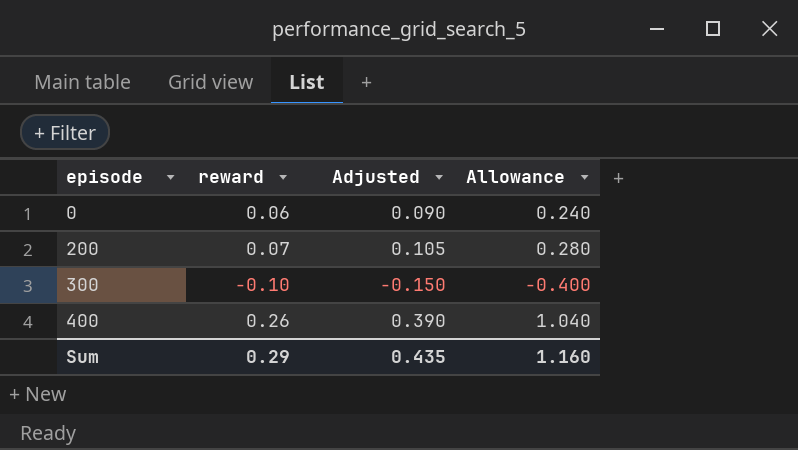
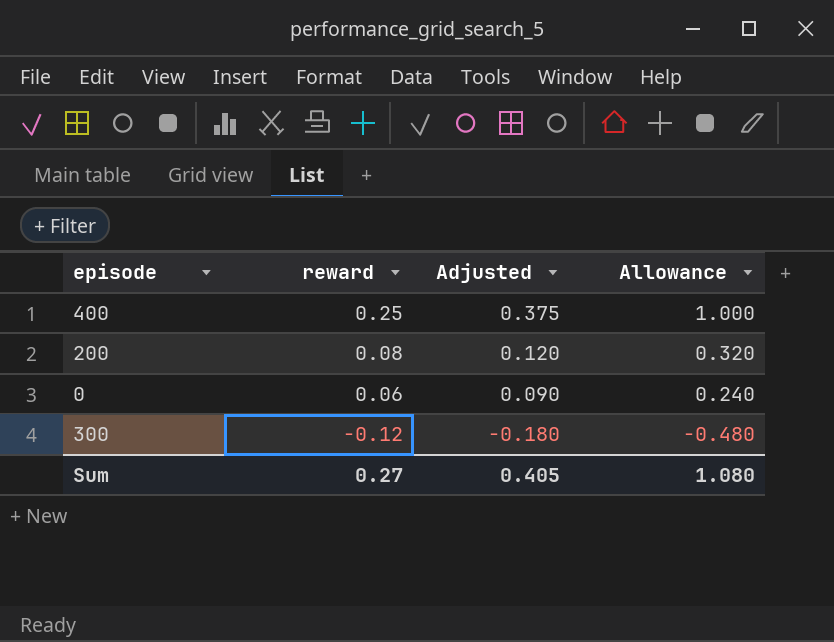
row order: episode ascending -> reward descending
400 | reward: 0.26 -> 0.25
400 | Adjusted: 0.390 -> 0.375
400 | Allowance: 1.040 -> 1.000
200 | reward: 0.07 -> 0.08
200 | Adjusted: 0.105 -> 0.120
200 | Allowance: 0.280 -> 0.320
300 | reward: -0.10 -> -0.12
300 | Adjusted: -0.150 -> -0.180
300 | Allowance: -0.400 -> -0.480
Sum | reward: 0.29 -> 0.27
Sum | Adjusted: 0.435 -> 0.405
Sum | Allowance: 1.160 -> 1.080

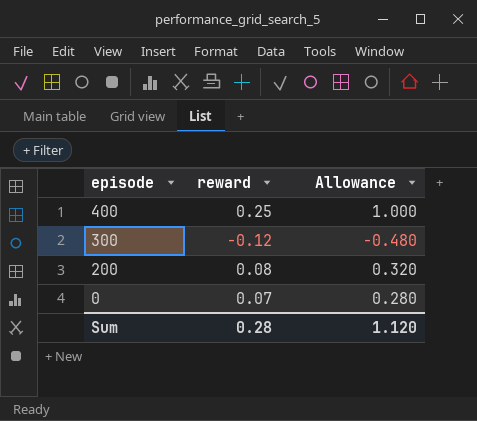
row order: reward descending -> episode descending
column Adjusted | formula: [reward] * 1.5 -> none
0 | reward: 0.06 -> 0.07
0 | Allowance: 0.240 -> 0.280
Sum | reward: 0.27 -> 0.28
Sum | Allowance: 1.080 -> 1.120

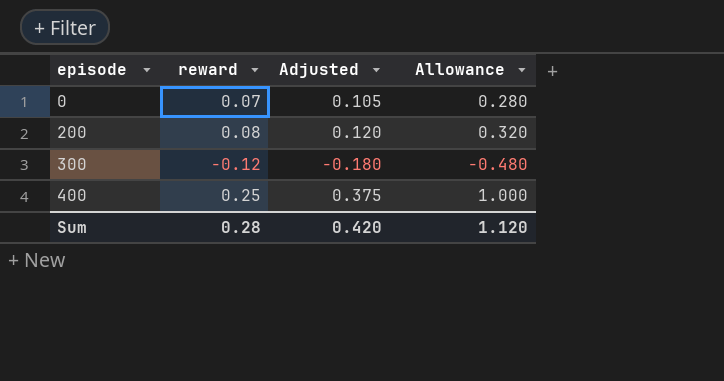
row order: episode descending -> episode ascending
column Adjusted | formula: none -> [reward] * 1.5

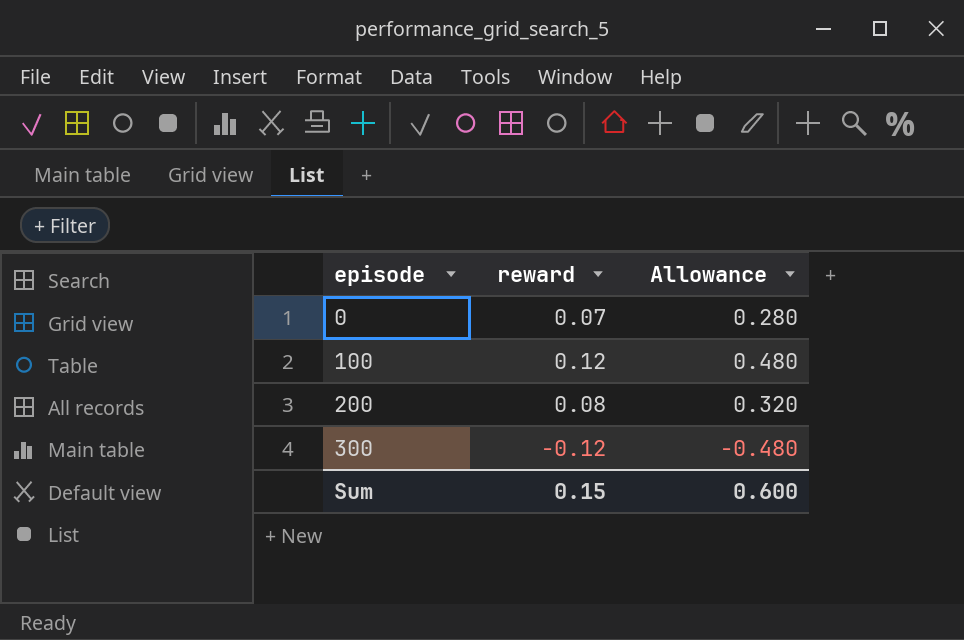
column Adjusted | formula: [reward] * 1.5 -> none
row 400: 0.25 | 0.375 | 1.000 -> none
row 100: none -> 0.12 | 0.480
Sum | reward: 0.28 -> 0.15
Sum | Allowance: 1.120 -> 0.600

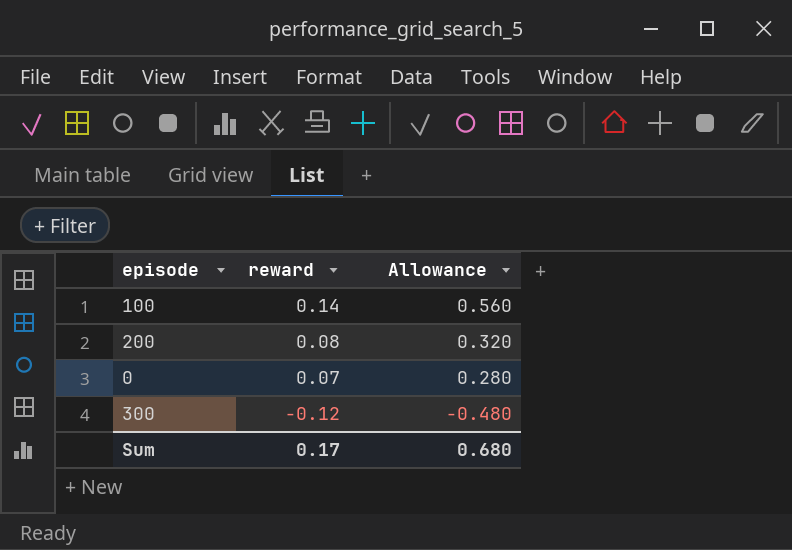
row order: episode ascending -> reward descending
100 | reward: 0.12 -> 0.14
100 | Allowance: 0.480 -> 0.560
Sum | reward: 0.15 -> 0.17
Sum | Allowance: 0.600 -> 0.680

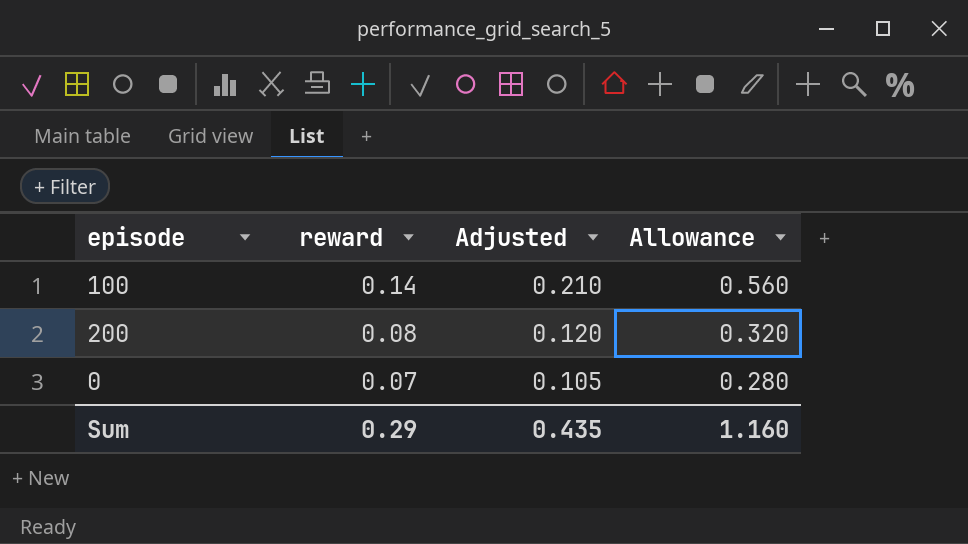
column Adjusted | formula: none -> [reward] * 1.5
row 300: -0.12 | -0.480 -> none
Sum | reward: 0.17 -> 0.29
Sum | Allowance: 0.680 -> 1.160

